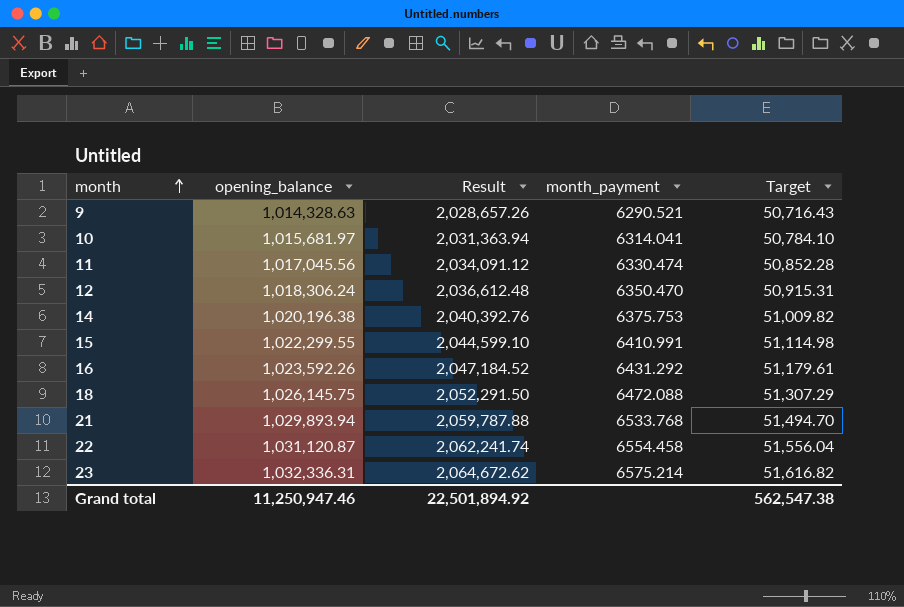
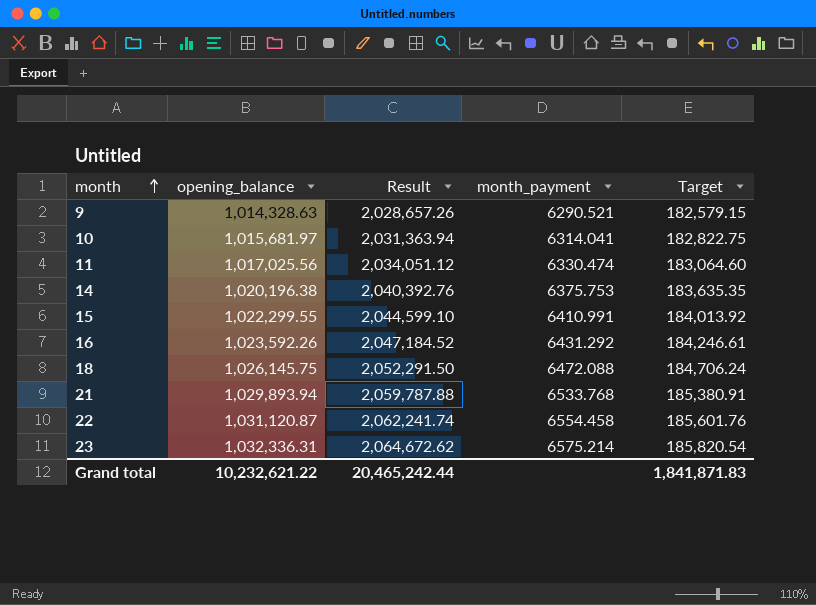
column Target | formula: [opening_balance] * 0.05 -> [opening_balance] * 0.18
row 12: 1,018,306.24 | 2,036,612.48 | 6350.470 | 50,915.31 -> none
11 | opening_balance: 1,017,045.56 -> 1,017,025.56
11 | Result: 2,034,091.12 -> 2,034,051.12
Grand total | opening_balance: 11,250,947.46 -> 10,232,621.22
Grand total | Result: 22,501,894.92 -> 20,465,242.44
Grand total | Target: 562,547.38 -> 1,841,871.83

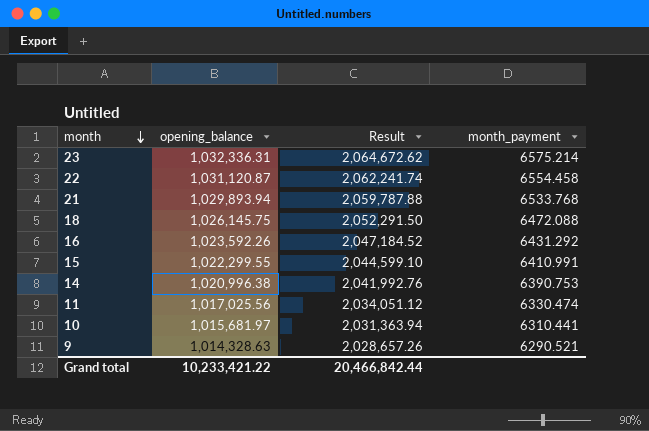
row order: month ascending -> month descending
column Target | formula: [opening_balance] * 0.18 -> none
14 | opening_balance: 1,020,196.38 -> 1,020,996.38
14 | Result: 2,040,392.76 -> 2,041,992.76
14 | month_payment: 6375.753 -> 6390.753
10 | month_payment: 6314.041 -> 6310.441
Grand total | opening_balance: 10,232,621.22 -> 10,233,421.22
Grand total | Result: 20,465,242.44 -> 20,466,842.44

